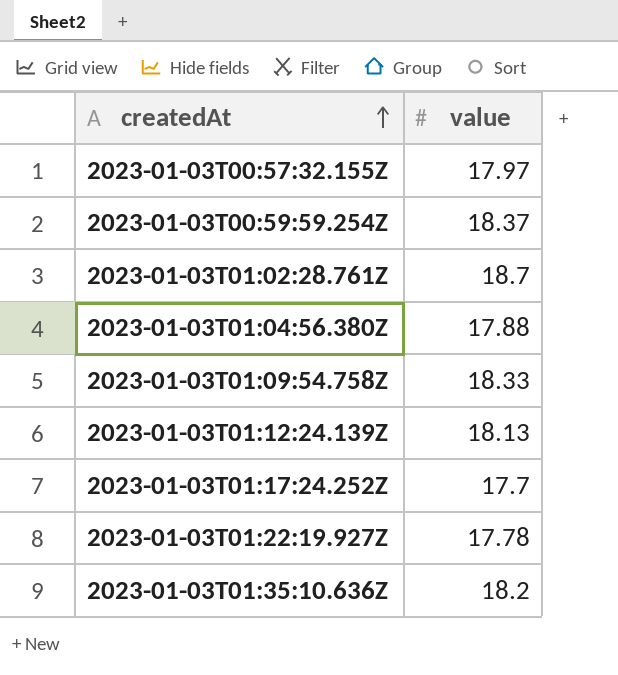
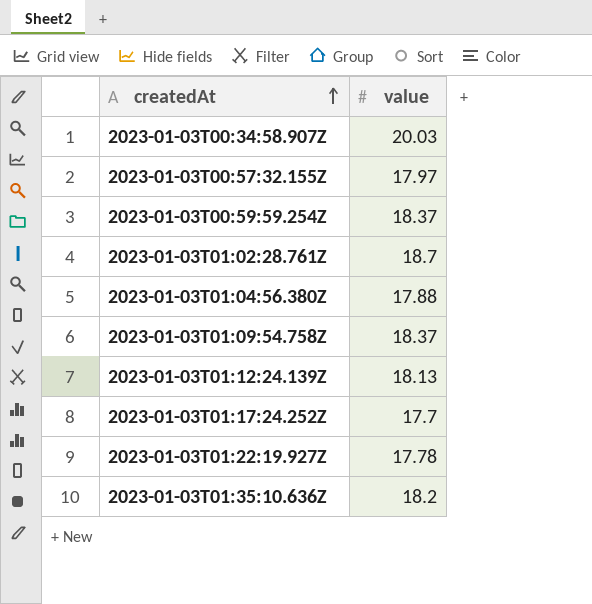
row 2023-01-03T00:34:58.907Z: none -> 20.03
2023-01-03T01:09:54.758Z | value: 18.33 -> 18.37

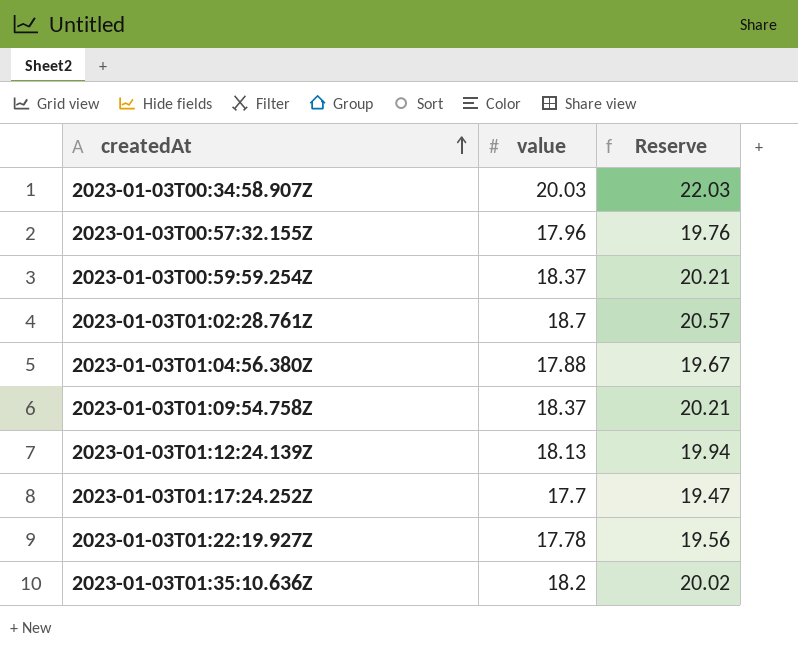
column Reserve | formula: none -> [value] * 1.1
2023-01-03T00:57:32.155Z | value: 17.97 -> 17.96

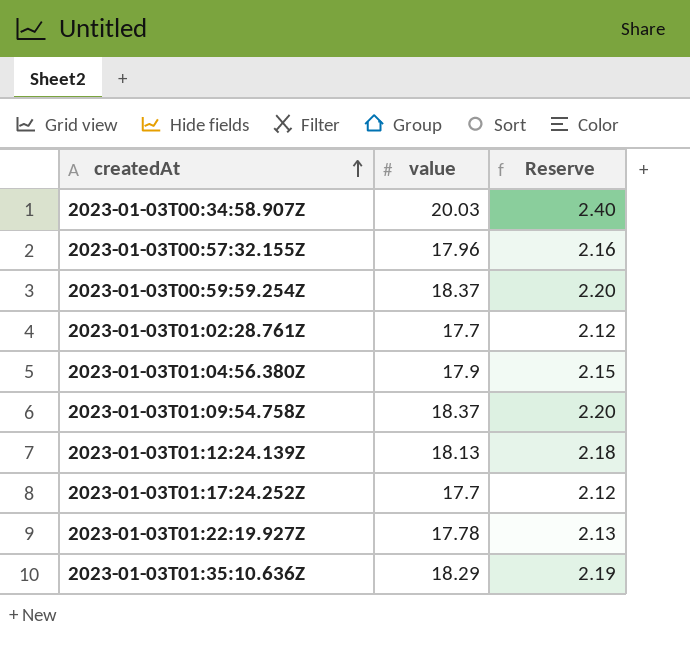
column Reserve | formula: [value] * 1.1 -> [value] * 0.12
2023-01-03T01:02:28.761Z | value: 18.7 -> 17.7
2023-01-03T01:04:56.380Z | value: 17.88 -> 17.9
2023-01-03T01:35:10.636Z | value: 18.2 -> 18.29

